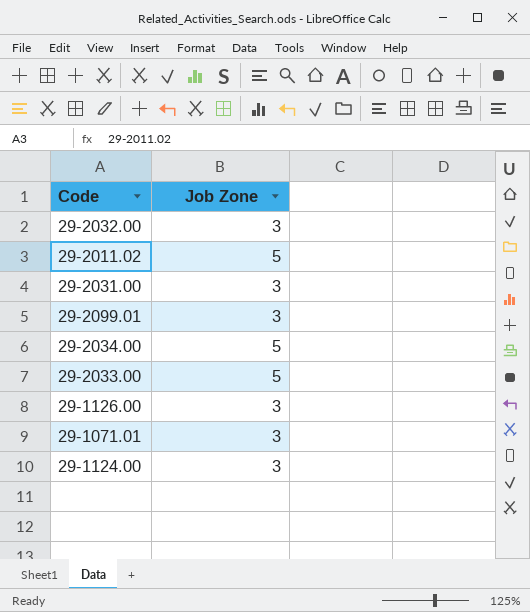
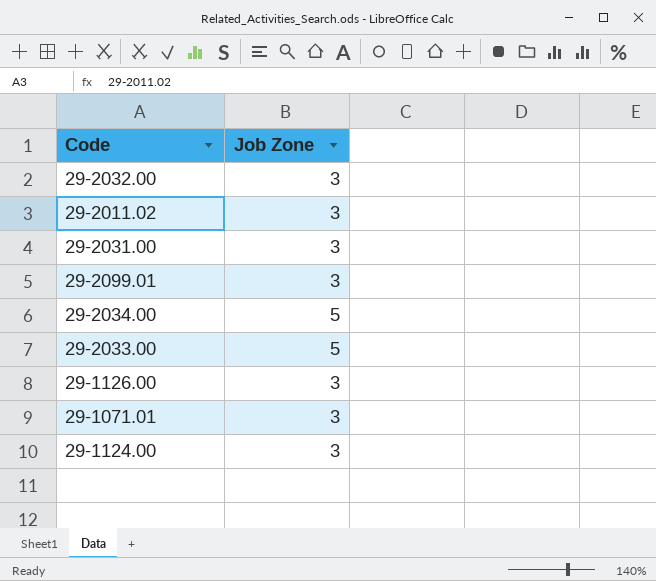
29-2011.02 | Job Zone: 5 -> 3

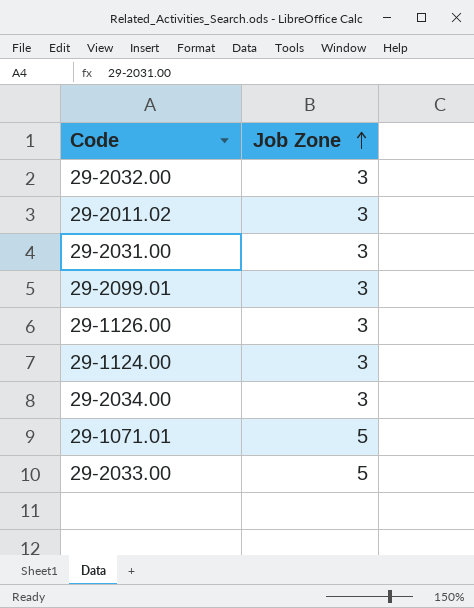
row order: none -> Job Zone ascending
29-2034.00 | Job Zone: 5 -> 3
29-1071.01 | Job Zone: 3 -> 5

